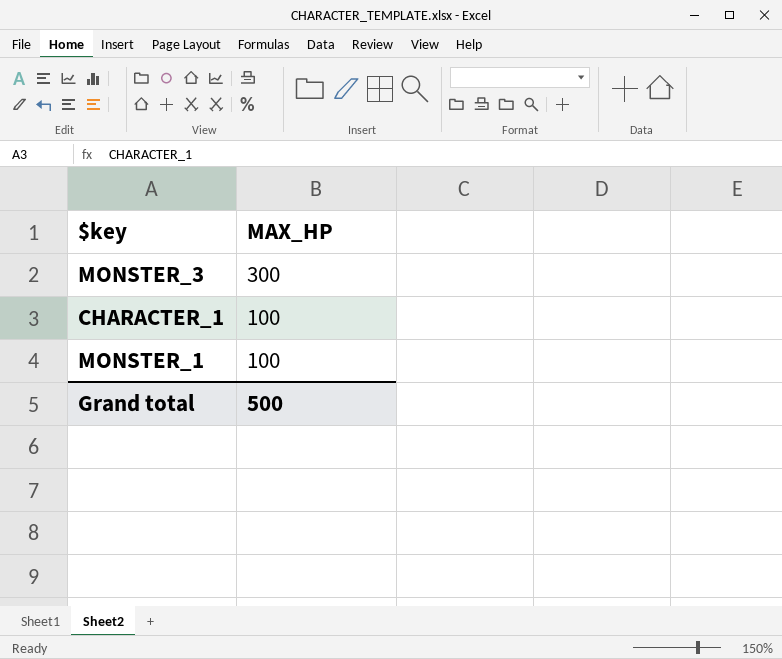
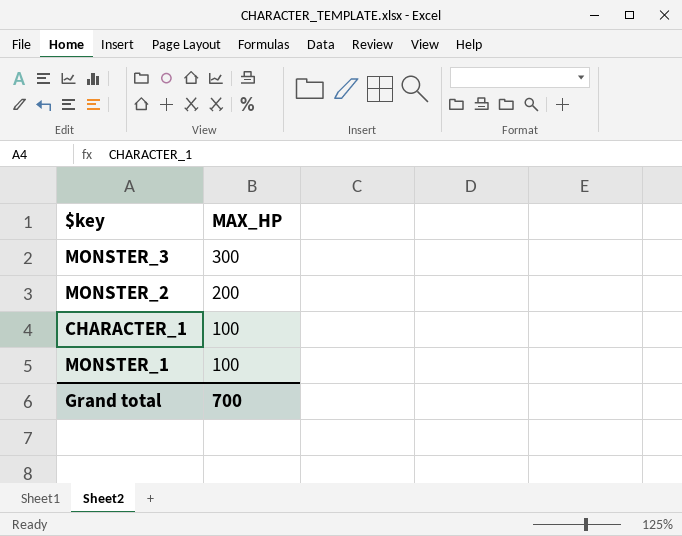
row MONSTER_2: none -> 200
Grand total | MAX_HP: 500 -> 700

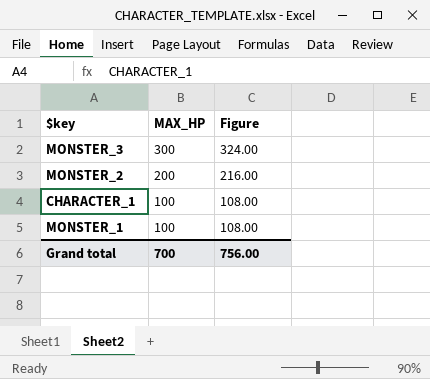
column Figure | formula: none -> [MAX_HP] * 1.08

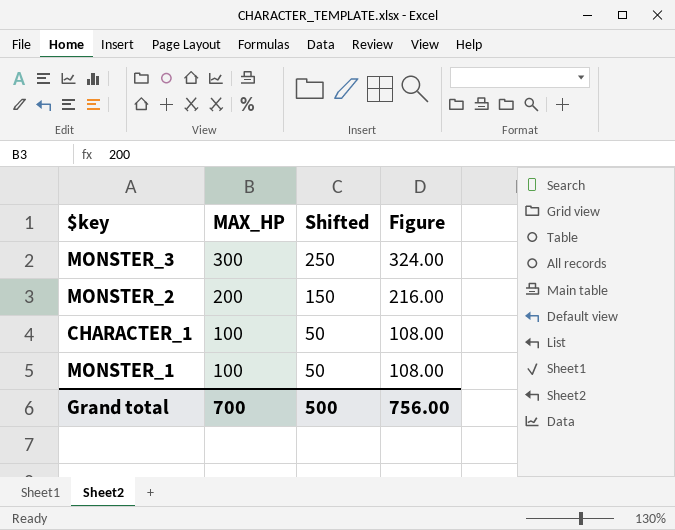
column Shifted | formula: none -> [MAX_HP] - 50

